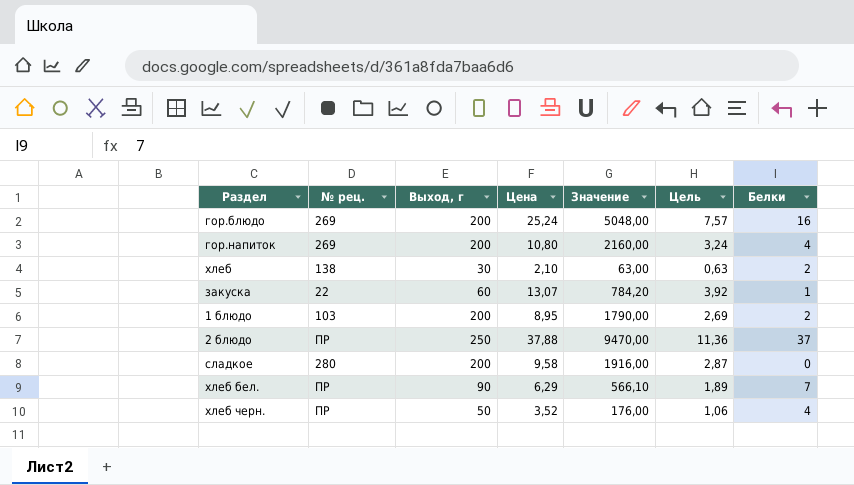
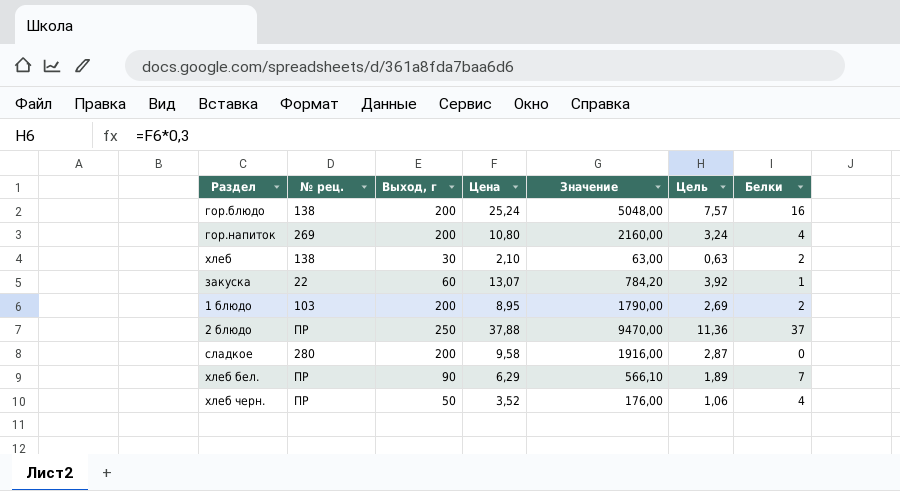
гор.блюдо | № рец.: 269 -> 138

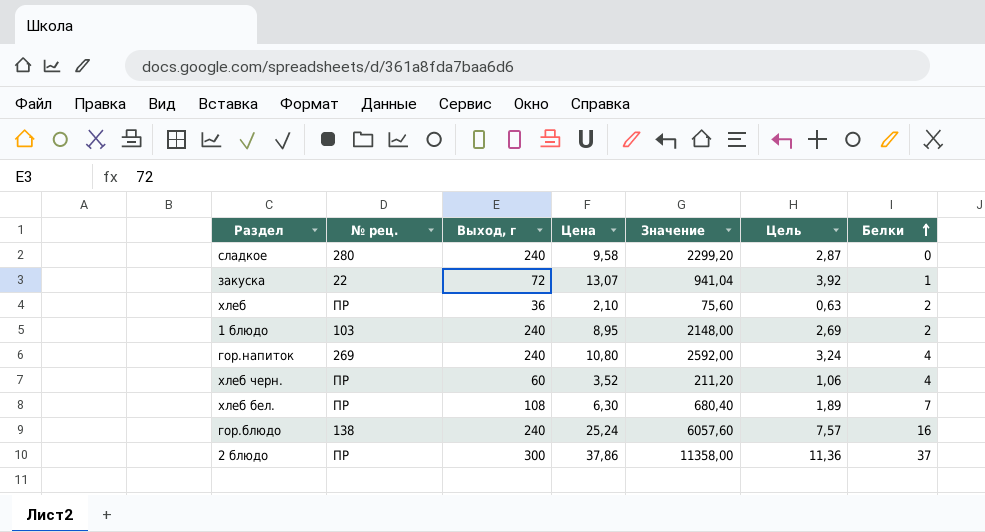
row order: none -> Белки ascending
сладкое | Выход, г: 200 -> 240
сладкое | Значение: 1916,00 -> 2299,20
закуска | Выход, г: 60 -> 72
закуска | Значение: 784,20 -> 941,04
хлеб | № рец.: 138 -> ПР
хлеб | Выход, г: 30 -> 36
хлеб | Значение: 63,00 -> 75,60
1 блюдо | Выход, г: 200 -> 240
1 блюдо | Значение: 1790,00 -> 2148,00
гор.напиток | Выход, г: 200 -> 240
гор.напиток | Значение: 2160,00 -> 2592,00
хлеб черн. | Выход, г: 50 -> 60
хлеб черн. | Значение: 176,00 -> 211,20
хлеб бел. | Выход, г: 90 -> 108
хлеб бел. | Цена: 6,29 -> 6,30
хлеб бел. | Значение: 566,10 -> 680,40
гор.блюдо | Выход, г: 200 -> 240
гор.блюдо | Значение: 5048,00 -> 6057,60
2 блюдо | Выход, г: 250 -> 300
2 блюдо | Цена: 37,88 -> 37,86
2 блюдо | Значение: 9470,00 -> 11358,00

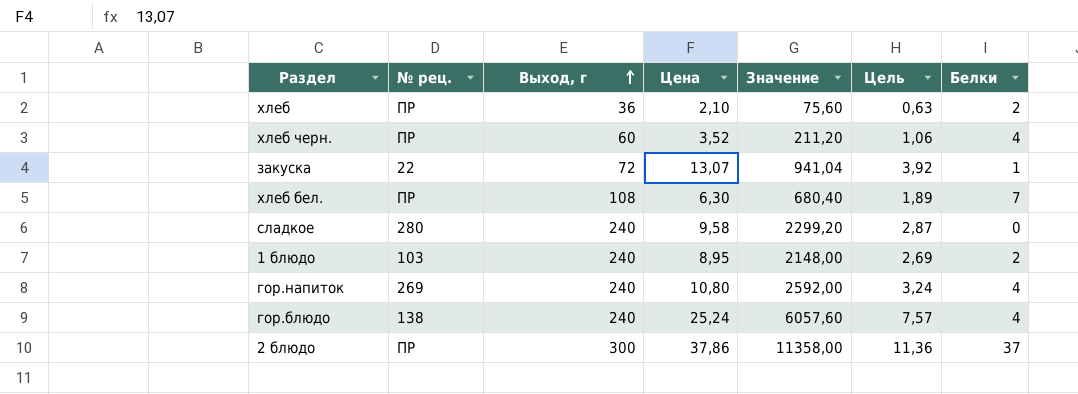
row order: Белки ascending -> Выход, г ascending
гор.блюдо | Белки: 16 -> 4

